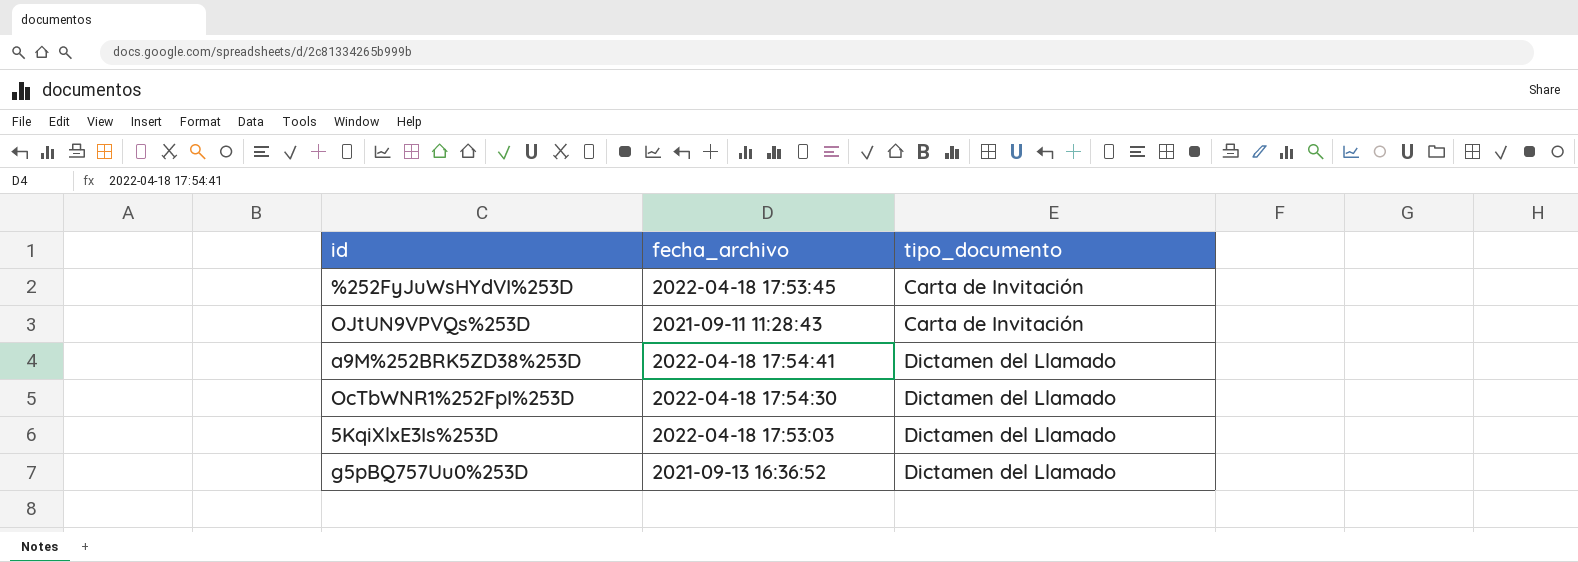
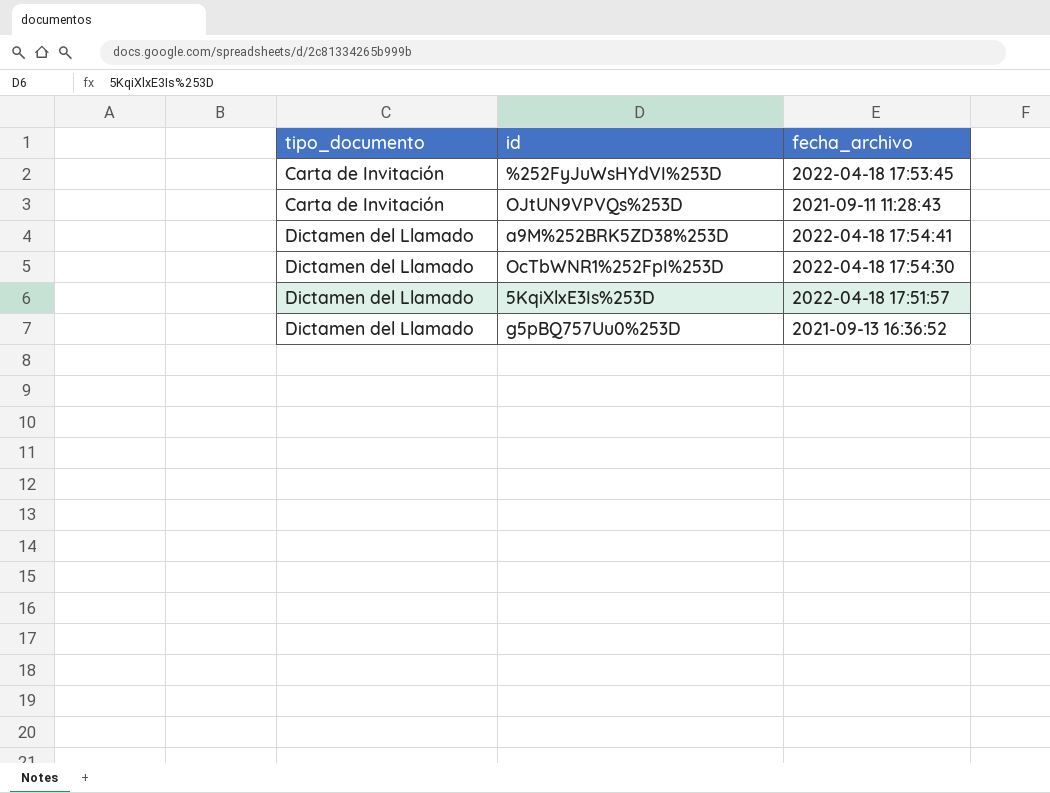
column tipo_documento | position: 3 -> 1
5KqiXlxE3Is%253D | fecha_archivo: 2022-04-18 17:53:03 -> 2022-04-18 17:51:57

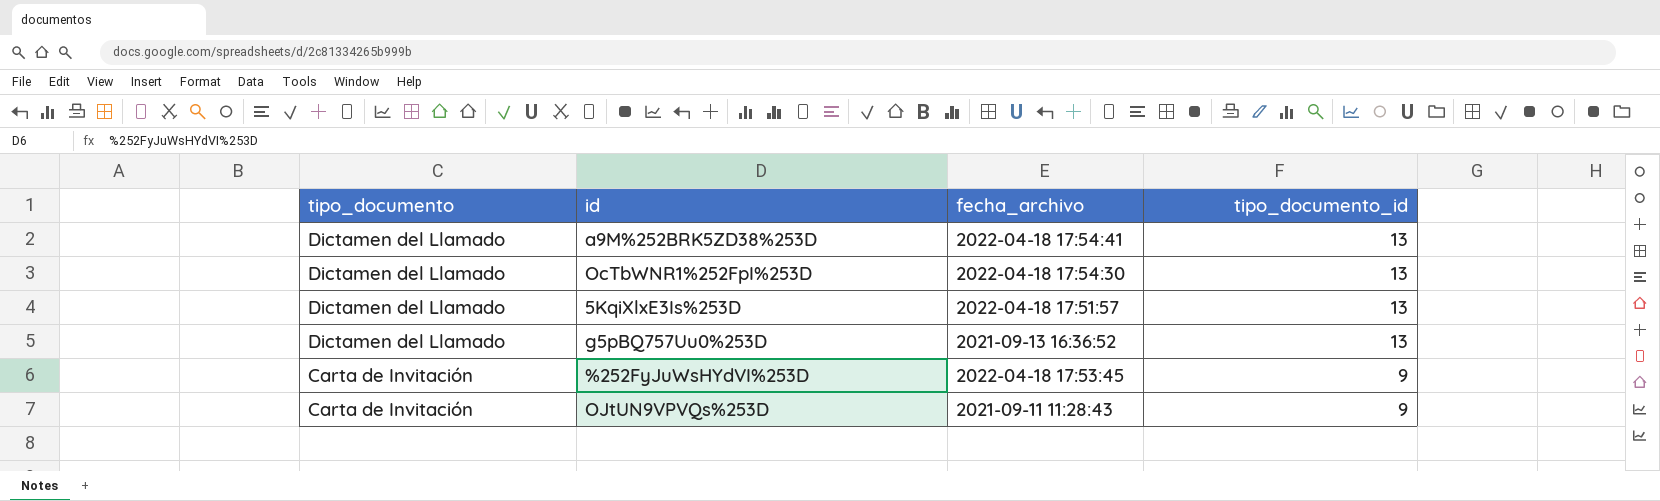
row order: tipo_documento ascending -> tipo_documento descending
column tipo_documento_id | position: none -> 4

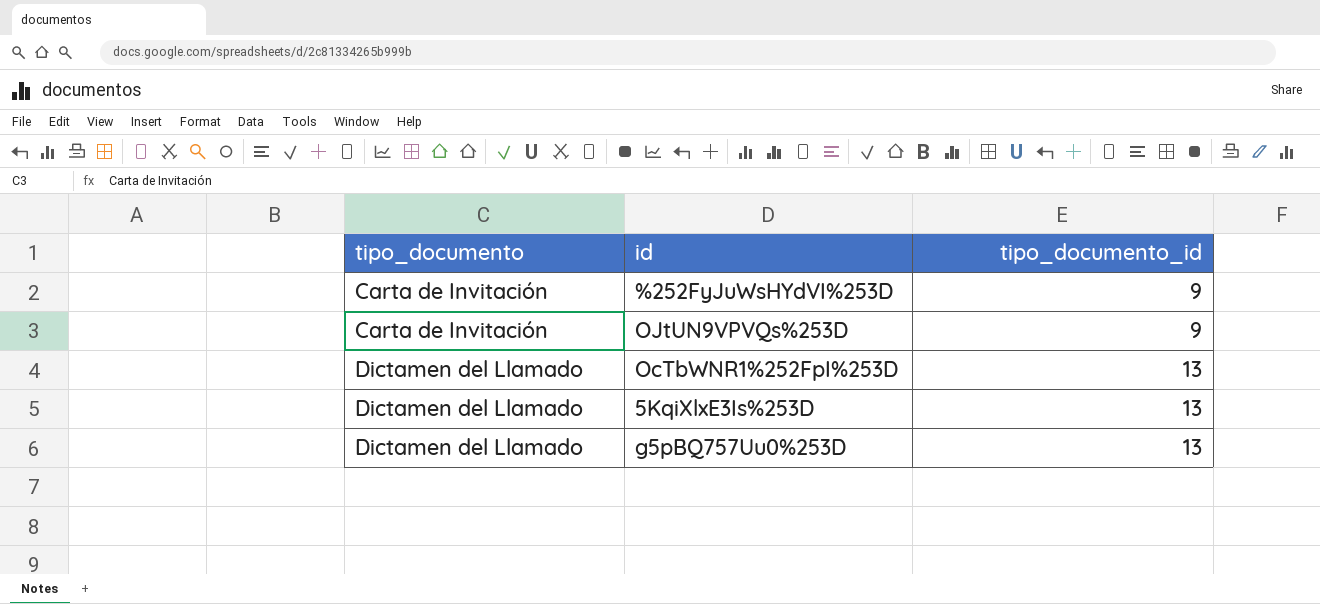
row order: tipo_documento descending -> tipo_documento ascending
column fecha_archivo | position: 3 -> none
row a9M%252BRK5ZD38%253D: Dictamen del Llamado | 2022-04-18 17:54:41 | 13 -> none

